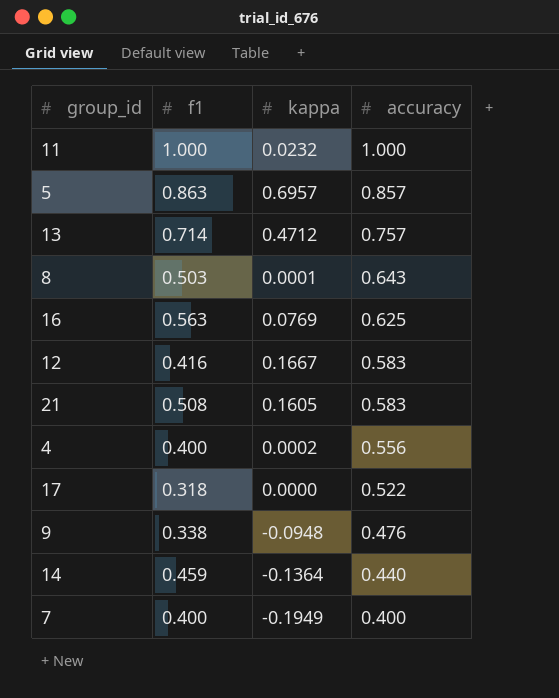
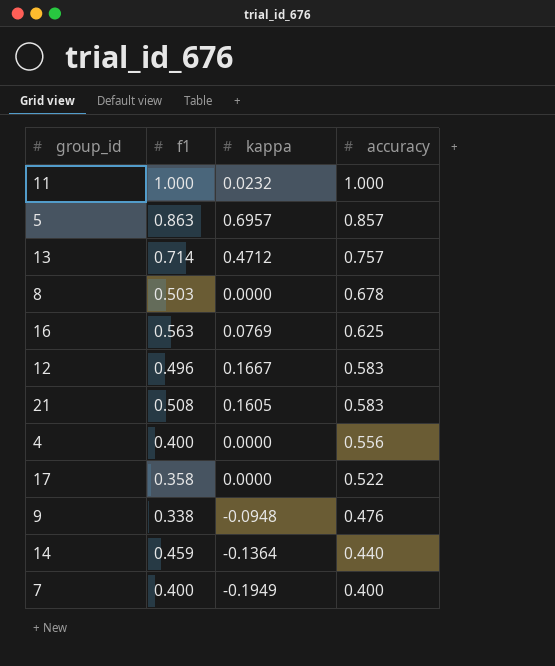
8 | kappa: 0.0001 -> 0.0000
8 | accuracy: 0.643 -> 0.678
12 | f1: 0.416 -> 0.496
4 | kappa: 0.0002 -> 0.0000
17 | f1: 0.318 -> 0.358

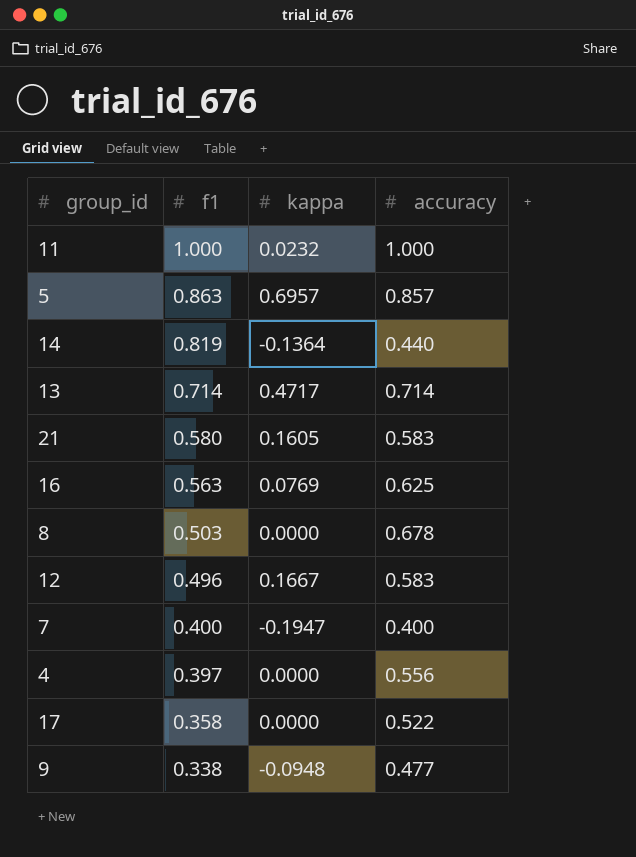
row order: accuracy descending -> f1 descending
14 | f1: 0.459 -> 0.819
13 | kappa: 0.4712 -> 0.4717
13 | accuracy: 0.757 -> 0.714
21 | f1: 0.508 -> 0.580
7 | kappa: -0.1949 -> -0.1947
4 | f1: 0.400 -> 0.397
9 | accuracy: 0.476 -> 0.477

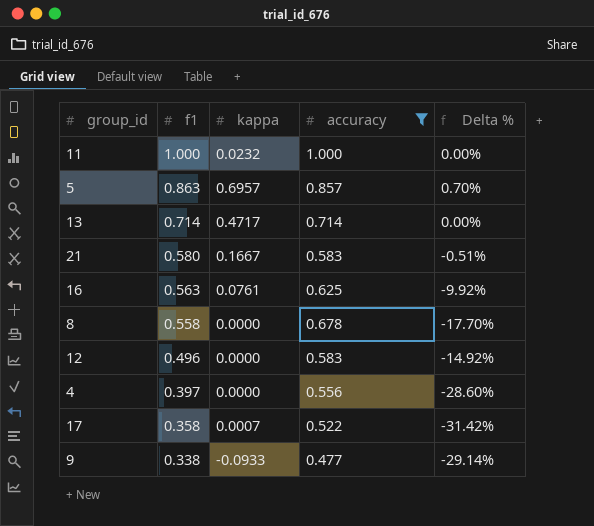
filter: none -> accuracy >= 0.477
column Delta % | formula: none -> ([f1] - [accuracy]) / [accuracy]
21 | kappa: 0.1605 -> 0.1667
16 | kappa: 0.0769 -> 0.0761
8 | f1: 0.503 -> 0.558
12 | kappa: 0.1667 -> 0.0000
17 | kappa: 0.0000 -> 0.0007
9 | kappa: -0.0948 -> -0.0933

